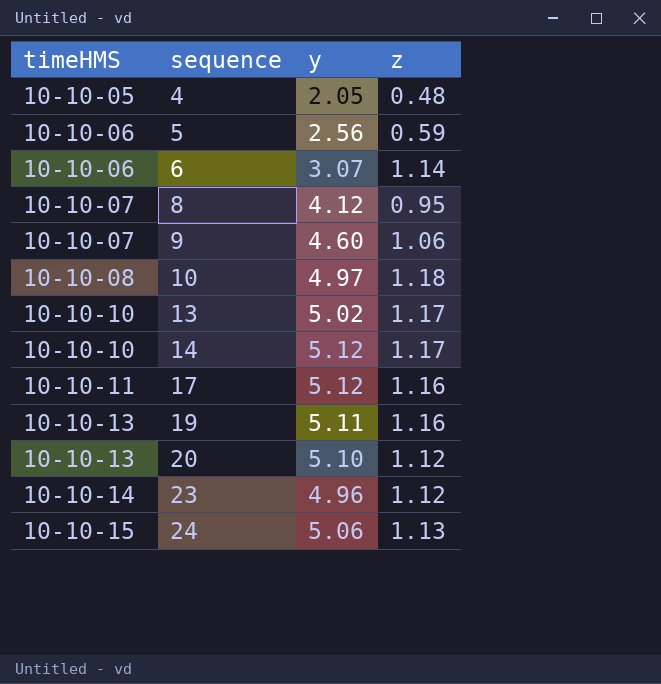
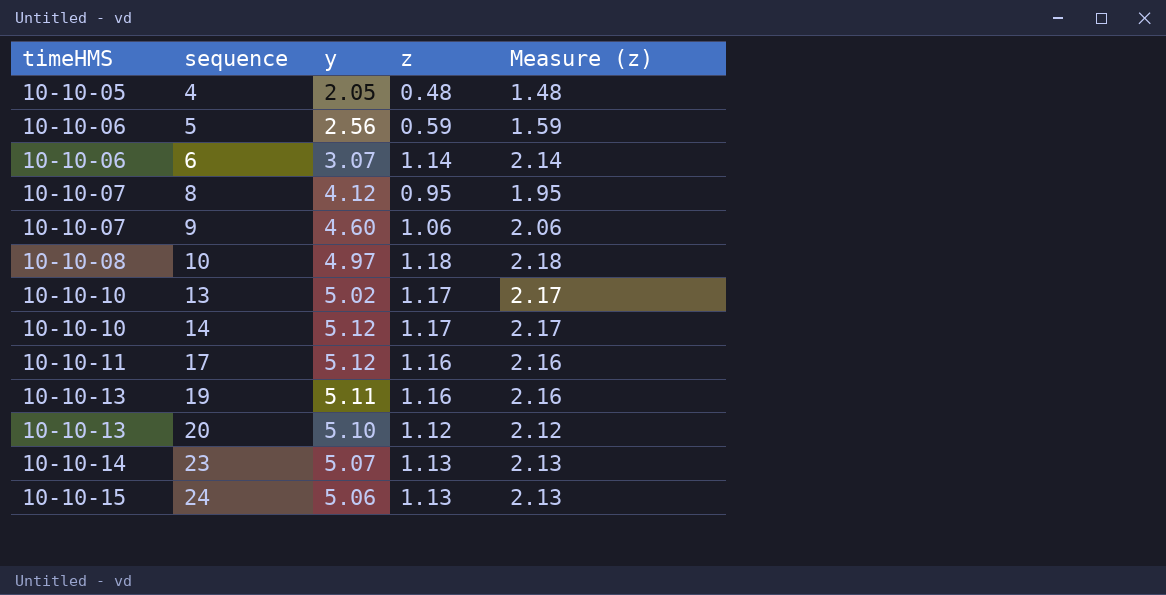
column Measure (z) | formula: none -> [z] + 1
23 | y: 4.96 -> 5.07
23 | z: 1.12 -> 1.13

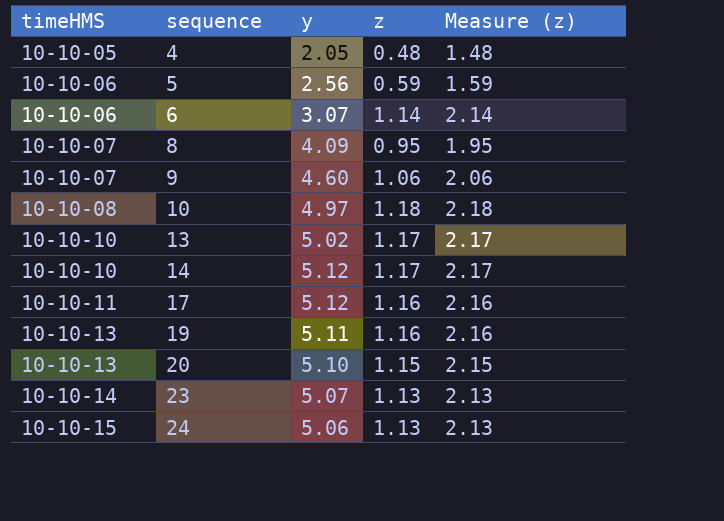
8 | y: 4.12 -> 4.09
20 | z: 1.12 -> 1.15
20 | Measure (z): 2.12 -> 2.15

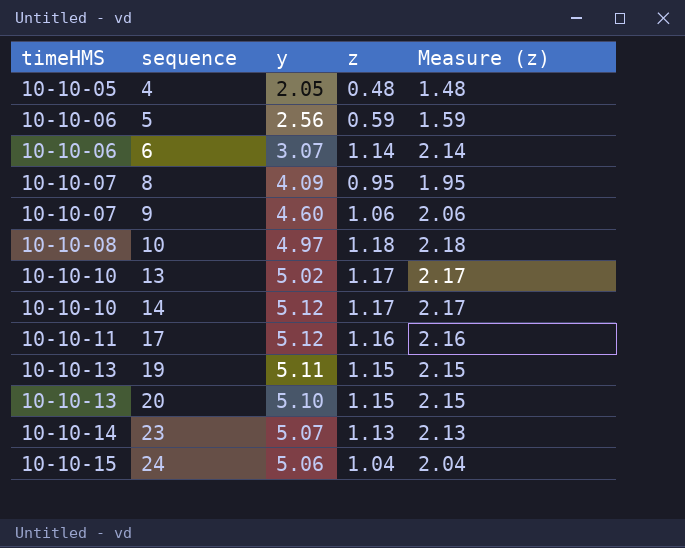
19 | z: 1.16 -> 1.15
19 | Measure (z): 2.16 -> 2.15
24 | z: 1.13 -> 1.04
24 | Measure (z): 2.13 -> 2.04

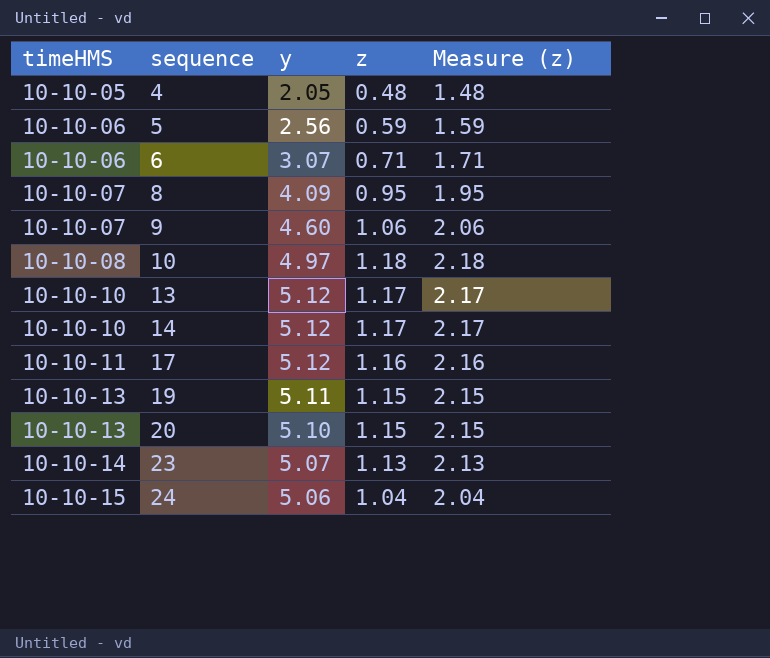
6 | z: 1.14 -> 0.71
6 | Measure (z): 2.14 -> 1.71
13 | y: 5.02 -> 5.12

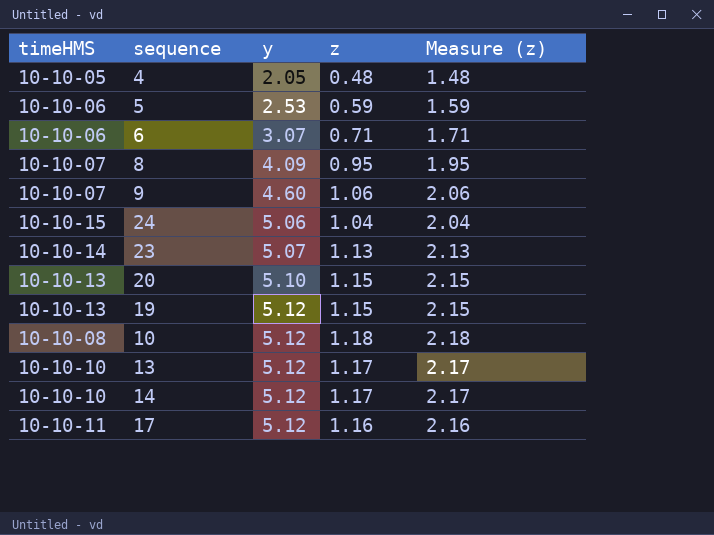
row order: timeHMS ascending -> y ascending
5 | y: 2.56 -> 2.53
19 | y: 5.11 -> 5.12
10 | y: 4.97 -> 5.12

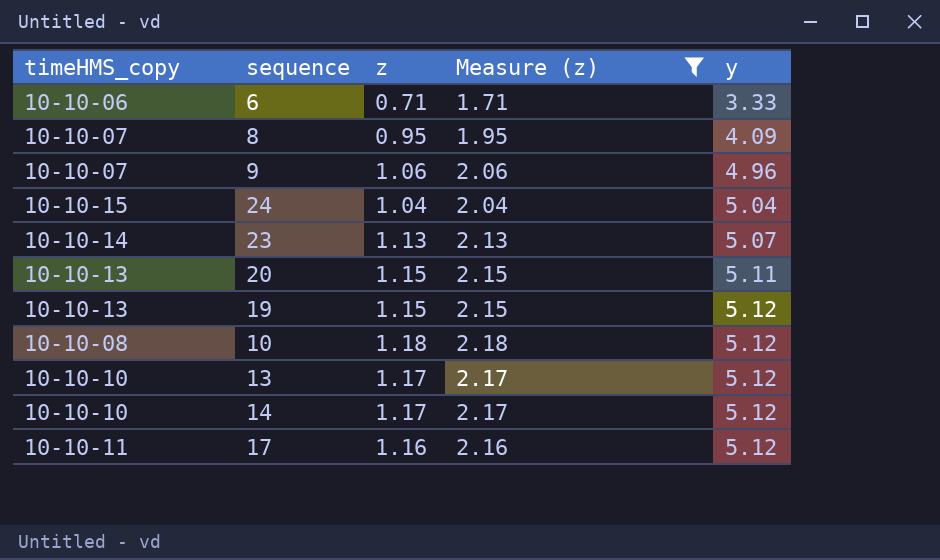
filter: none -> Measure (z) >= 1.71
column name: timeHMS -> timeHMS_copy
column y | position: 3 -> 5
6 | y: 3.07 -> 3.33
9 | y: 4.60 -> 4.96
24 | y: 5.06 -> 5.04
20 | y: 5.10 -> 5.11

